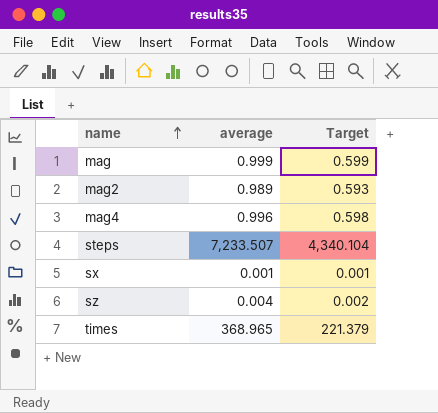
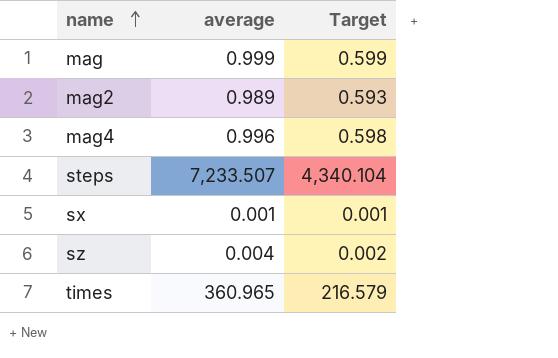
times | average: 368.965 -> 360.965
times | Target: 221.379 -> 216.579

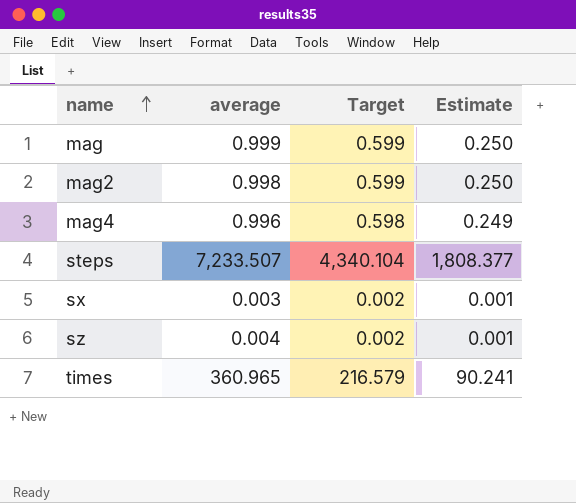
column Estimate | formula: none -> [average] * 0.25
mag2 | average: 0.989 -> 0.998
mag2 | Target: 0.593 -> 0.599
sx | average: 0.001 -> 0.003
sx | Target: 0.001 -> 0.002

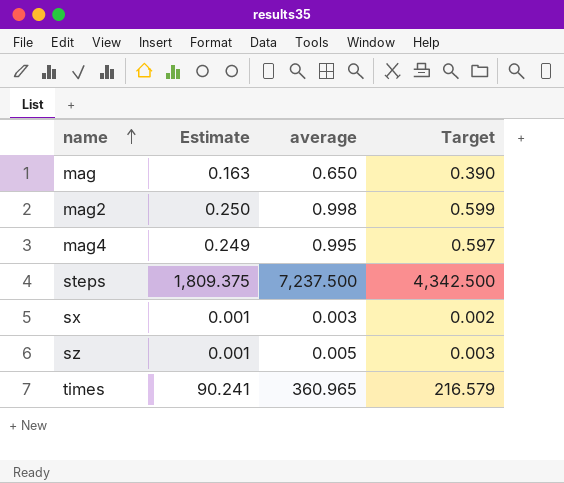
column Estimate | position: 4 -> 2
mag | Estimate: 0.250 -> 0.163
mag | average: 0.999 -> 0.650
mag | Target: 0.599 -> 0.390
mag4 | average: 0.996 -> 0.995
mag4 | Target: 0.598 -> 0.597
steps | Estimate: 1,808.377 -> 1,809.375
steps | average: 7,233.507 -> 7,237.500
steps | Target: 4,340.104 -> 4,342.500
sz | average: 0.004 -> 0.005
sz | Target: 0.002 -> 0.003

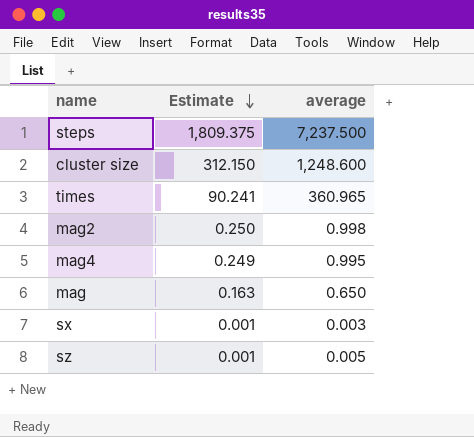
row order: name ascending -> Estimate descending
column Target | formula: [average] * 0.6 -> none
row cluster size: none -> 312.150 | 1,248.600

